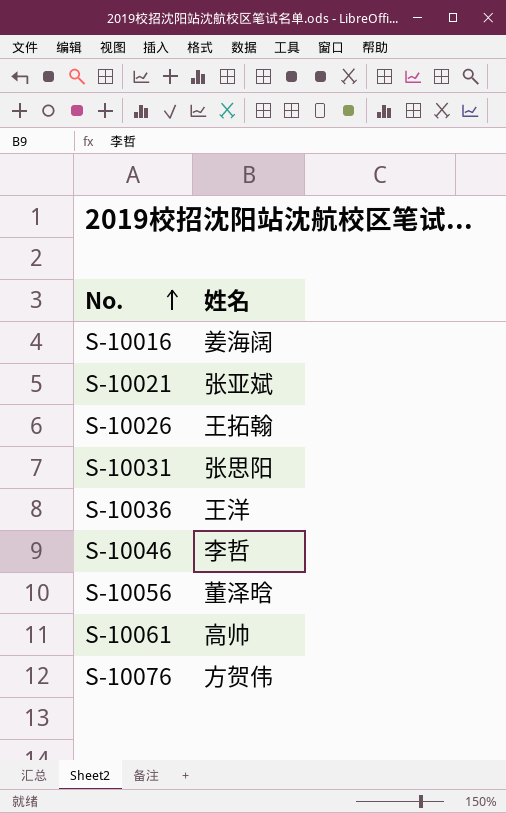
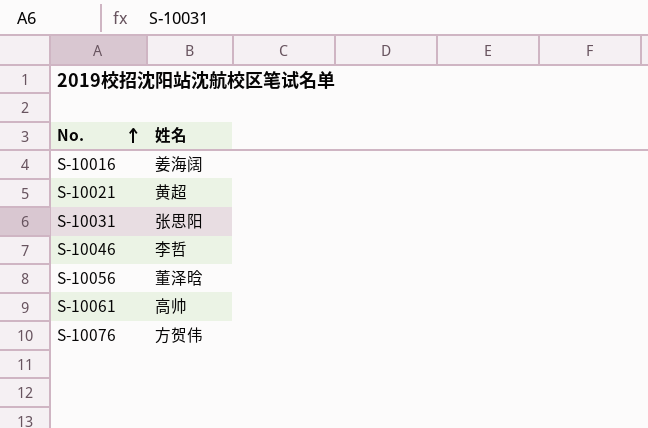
row S-10026: 王拓翰 -> none
row S-10036: 王洋 -> none
S-10021 | 姓名: 张亚斌 -> 黄超

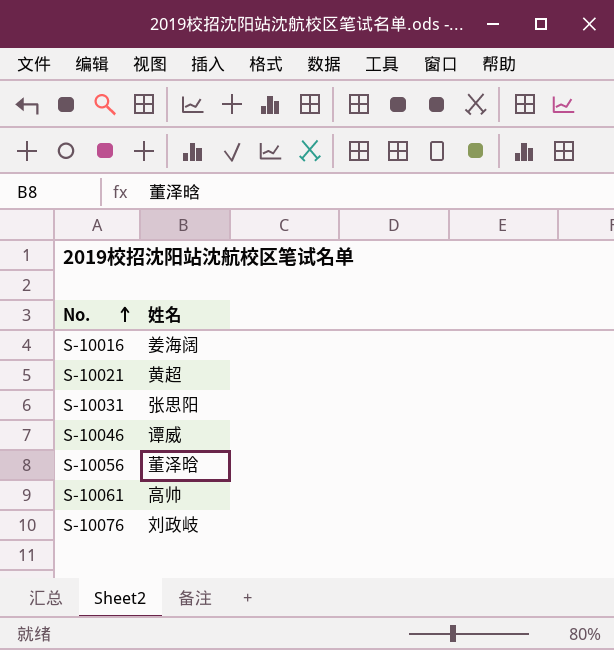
S-10046 | 姓名: 李哲 -> 谭威
S-10076 | 姓名: 方贺伟 -> 刘政岐

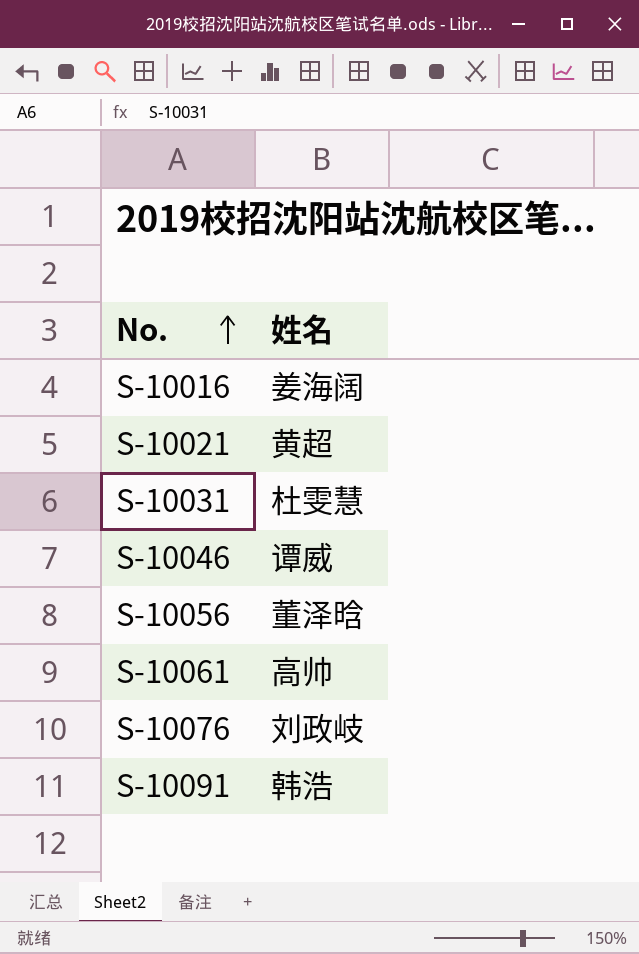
S-10031 | 姓名: 张思阳 -> 杜雯慧
row S-10091: none -> 韩浩

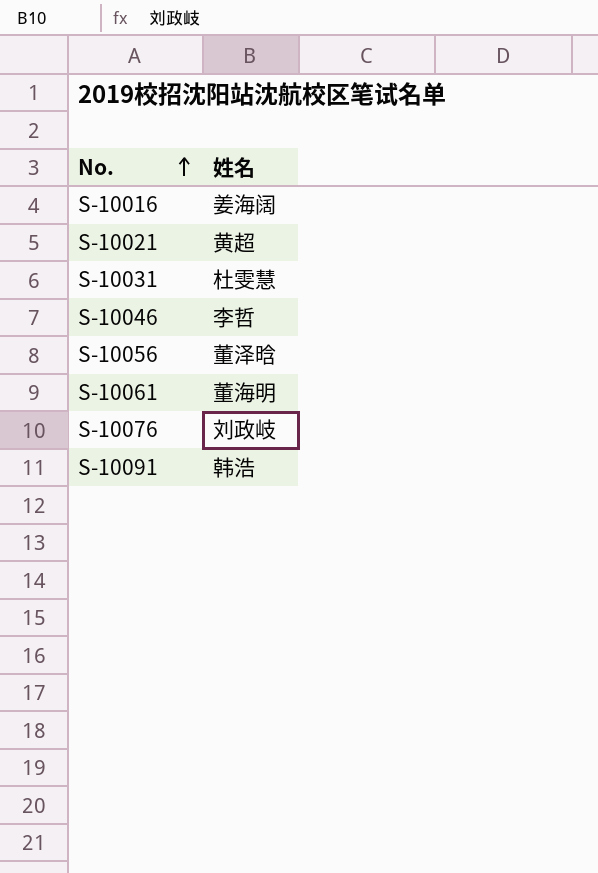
S-10046 | 姓名: 谭威 -> 李哲
S-10061 | 姓名: 高帅 -> 董海明

